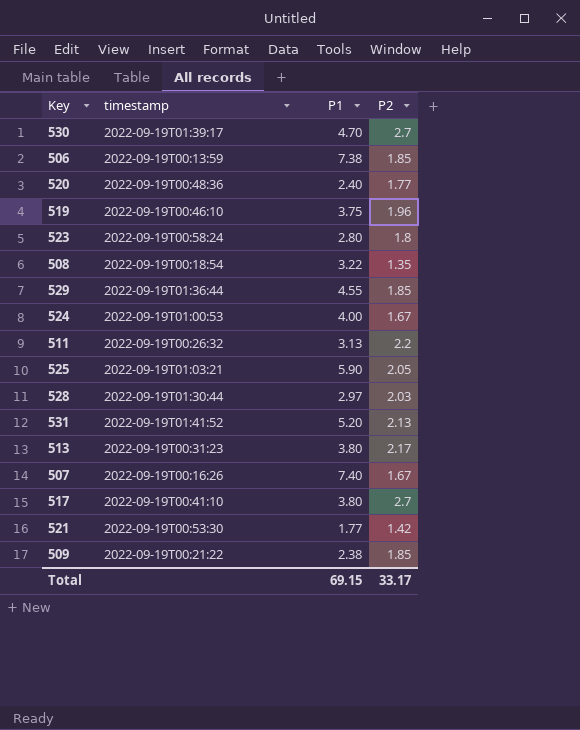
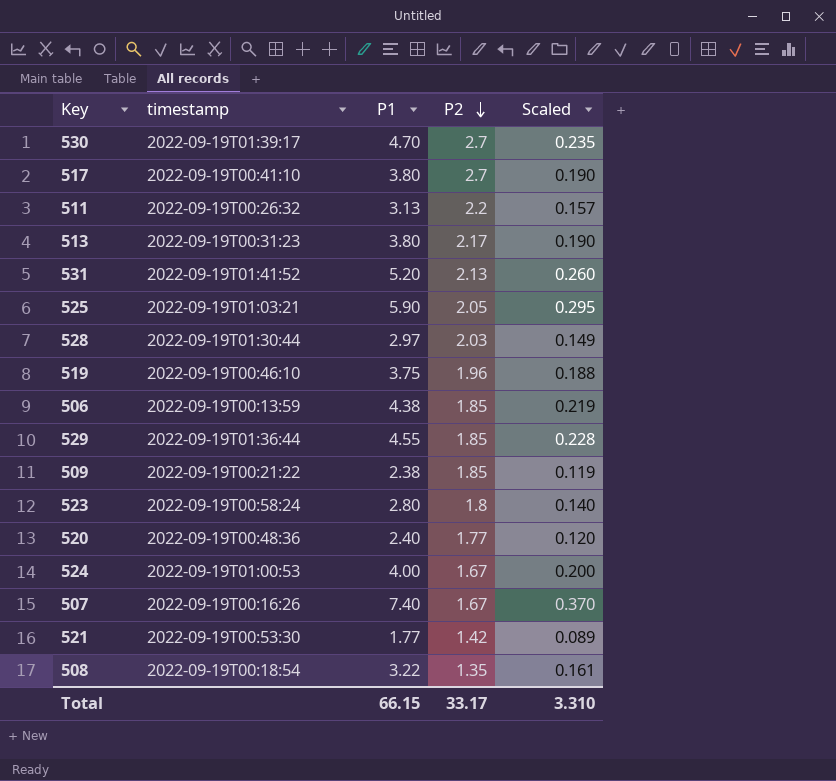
row order: none -> P2 descending
column Scaled | formula: none -> [P1] * 0.05
506 | P1: 7.38 -> 4.38
Total | P1: 69.15 -> 66.15

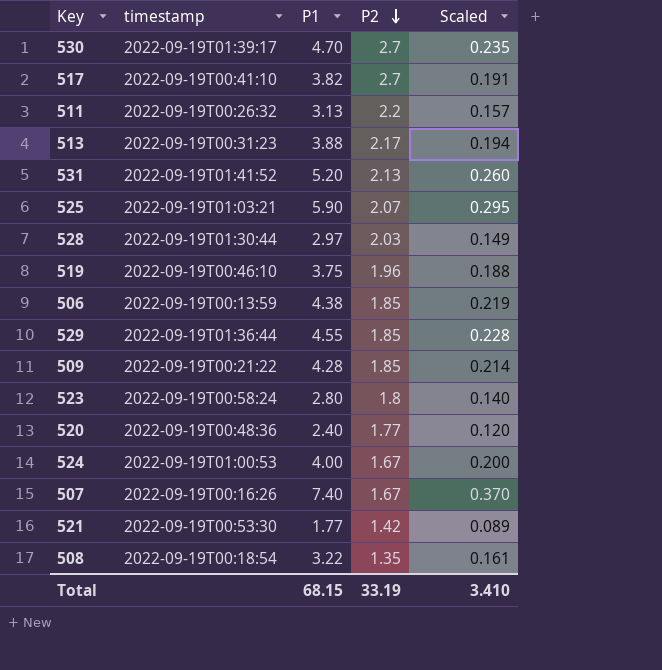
517 | P1: 3.80 -> 3.82
517 | Scaled: 0.190 -> 0.191
513 | P1: 3.80 -> 3.88
513 | Scaled: 0.190 -> 0.194
525 | P2: 2.05 -> 2.07
509 | P1: 2.38 -> 4.28
509 | Scaled: 0.119 -> 0.214
Total | P1: 66.15 -> 68.15
Total | P2: 33.17 -> 33.19
Total | Scaled: 3.310 -> 3.410

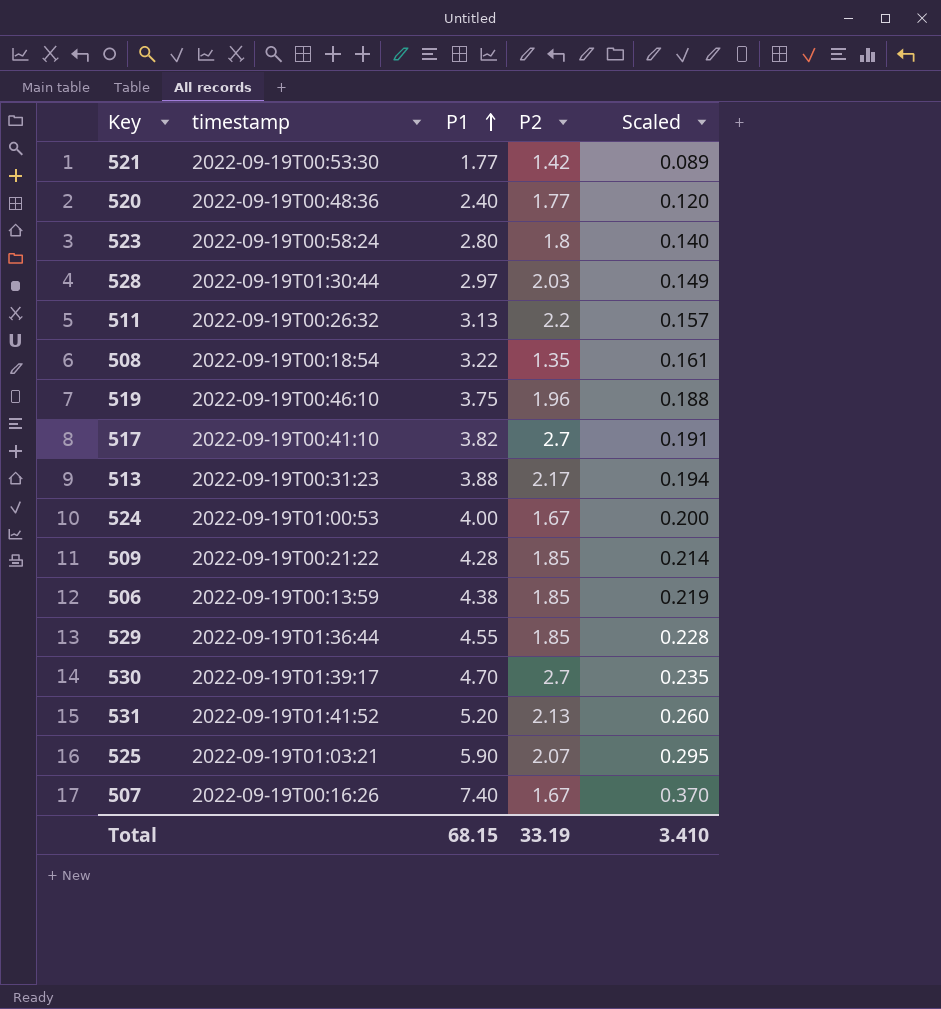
row order: P2 descending -> P1 ascending

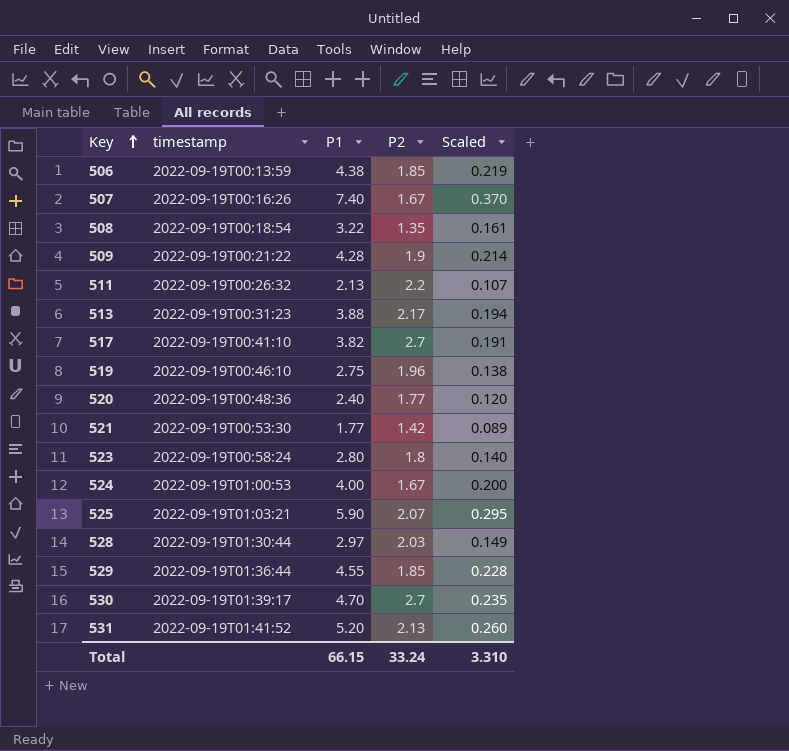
row order: P1 ascending -> Key ascending
509 | P2: 1.85 -> 1.9
511 | P1: 3.13 -> 2.13
511 | Scaled: 0.157 -> 0.107
519 | P1: 3.75 -> 2.75
519 | Scaled: 0.188 -> 0.138
Total | P1: 68.15 -> 66.15
Total | P2: 33.19 -> 33.24
Total | Scaled: 3.410 -> 3.310

